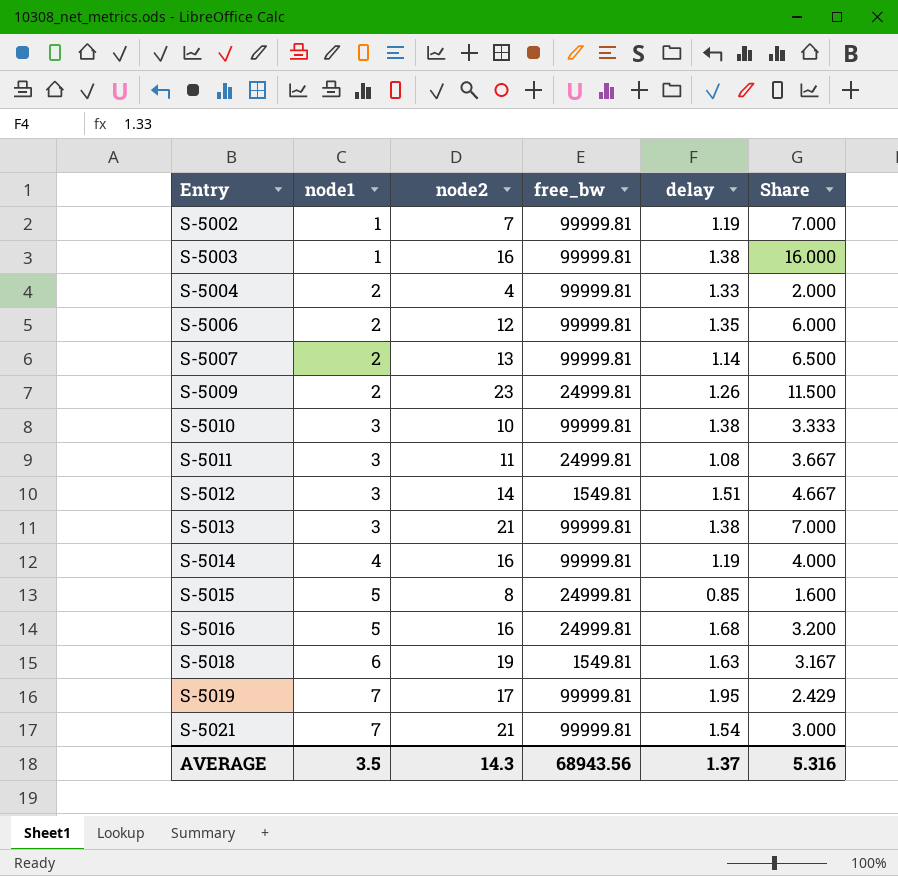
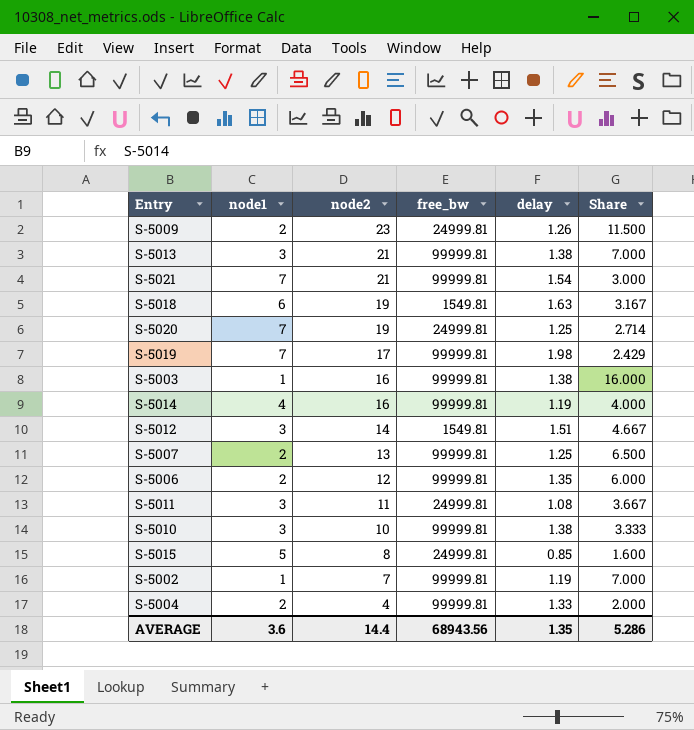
row order: Entry ascending -> node2 descending
row S-5016: 5 | 16 | 24999.81 | 1.68 | 3.200 -> none
row S-5020: none -> 7 | 19 | 24999.81 | 1.25 | 2.714
S-5019 | delay: 1.95 -> 1.98
S-5007 | delay: 1.14 -> 1.25
AVERAGE | node1: 3.5 -> 3.6
AVERAGE | node2: 14.3 -> 14.4
AVERAGE | delay: 1.37 -> 1.35
AVERAGE | Share: 5.316 -> 5.286

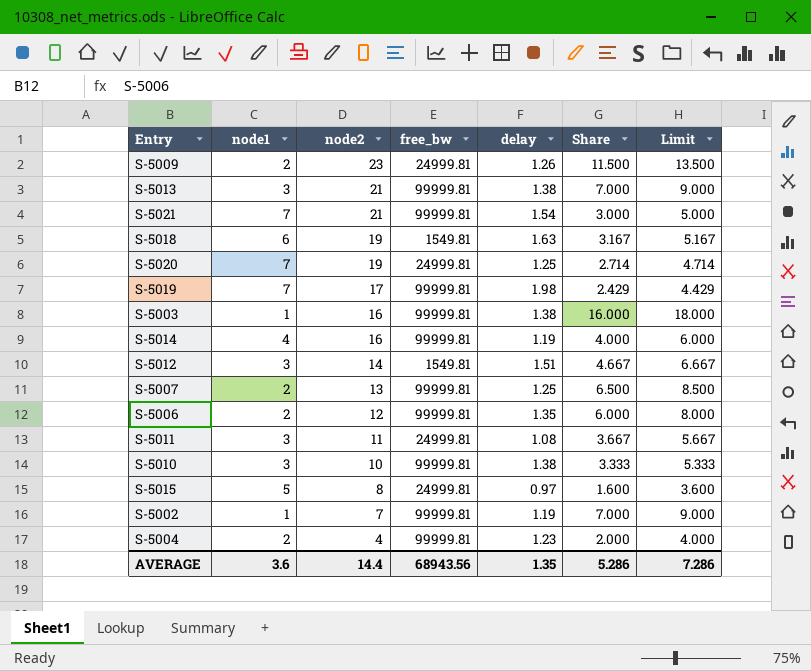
column Limit | formula: none -> [Share] + 2
S-5015 | delay: 0.85 -> 0.97
S-5004 | delay: 1.33 -> 1.23

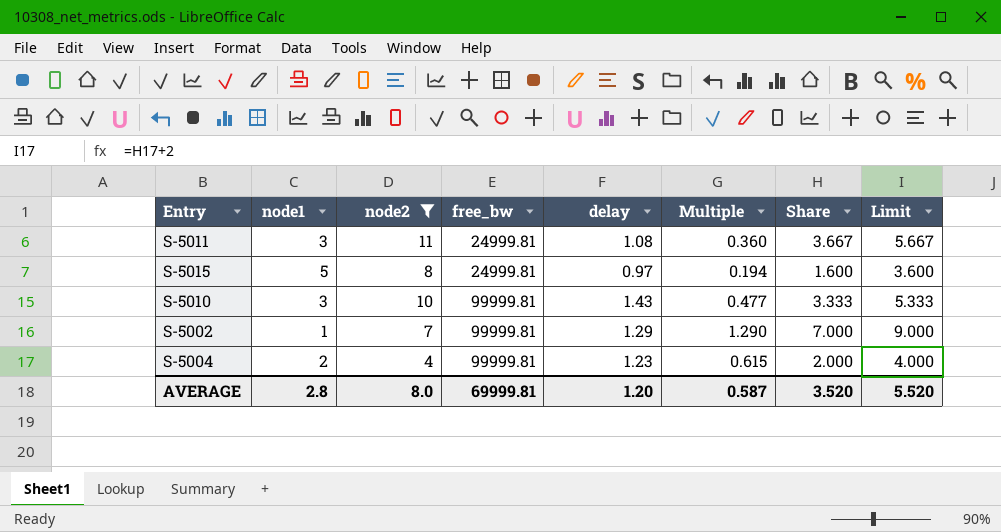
filter: none -> node2 <= 11
row order: node2 descending -> free_bw ascending
column Multiple | formula: none -> [delay] / [node1]
S-5010 | delay: 1.38 -> 1.43
S-5002 | delay: 1.19 -> 1.29
AVERAGE | node1: 3.6 -> 2.8
AVERAGE | node2: 14.4 -> 8.0
AVERAGE | free_bw: 68943.56 -> 69999.81
AVERAGE | delay: 1.35 -> 1.20
AVERAGE | Share: 5.286 -> 3.520
AVERAGE | Limit: 7.286 -> 5.520

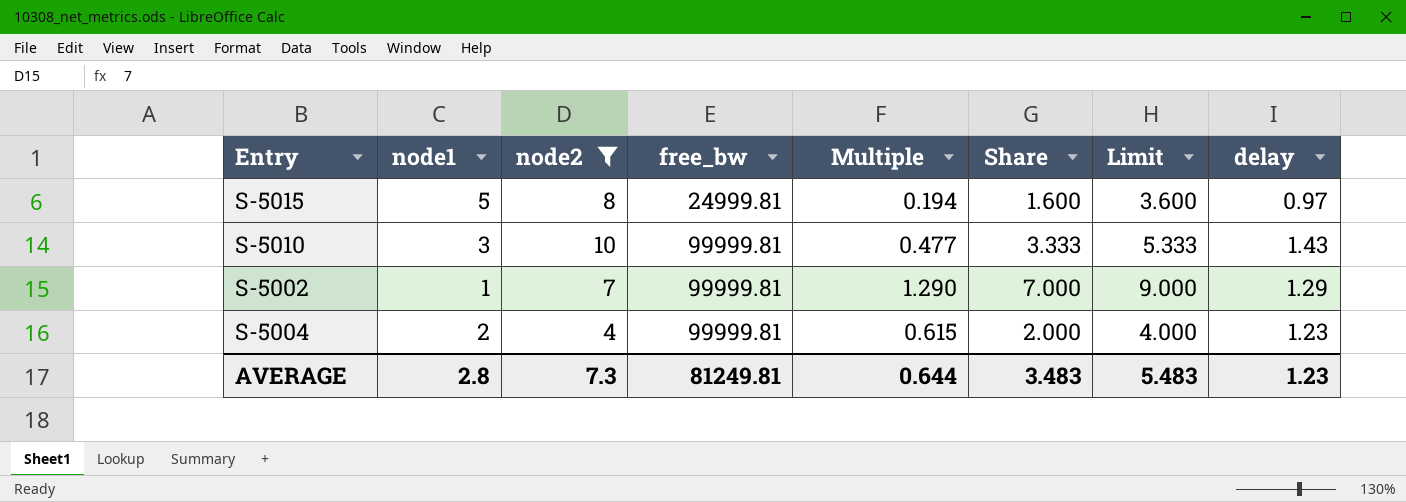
column delay | position: 5 -> 8
row S-5011: 3 | 11 | 24999.81 | 1.08 | 0.360 | 3.667 | 5.667 -> none
AVERAGE | node2: 8.0 -> 7.3
AVERAGE | free_bw: 69999.81 -> 81249.81
AVERAGE | Multiple: 0.587 -> 0.644
AVERAGE | Share: 3.520 -> 3.483
AVERAGE | Limit: 5.520 -> 5.483
AVERAGE | delay: 1.20 -> 1.23

